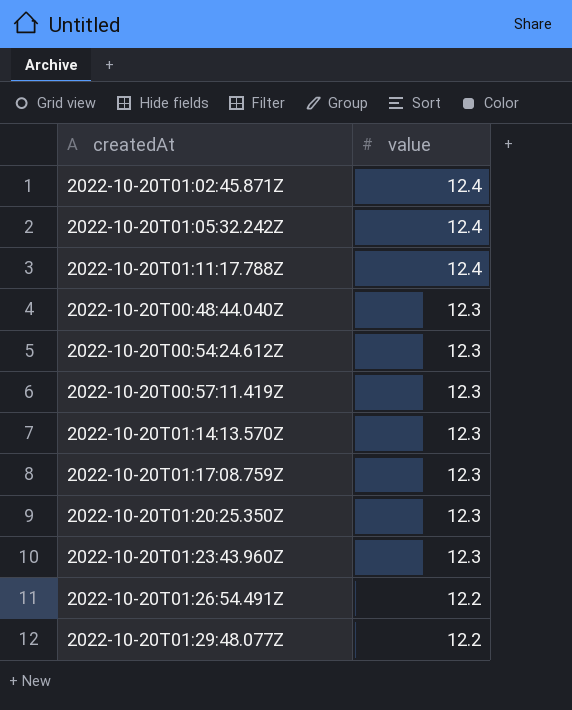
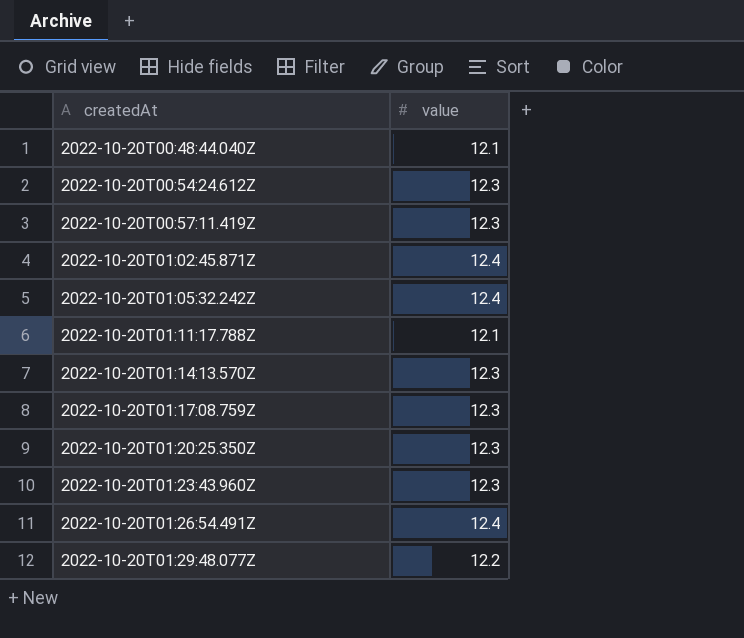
row order: value descending -> createdAt ascending
2022-10-20T00:48:44.040Z | value: 12.3 -> 12.1
2022-10-20T01:11:17.788Z | value: 12.4 -> 12.1
2022-10-20T01:26:54.491Z | value: 12.2 -> 12.4

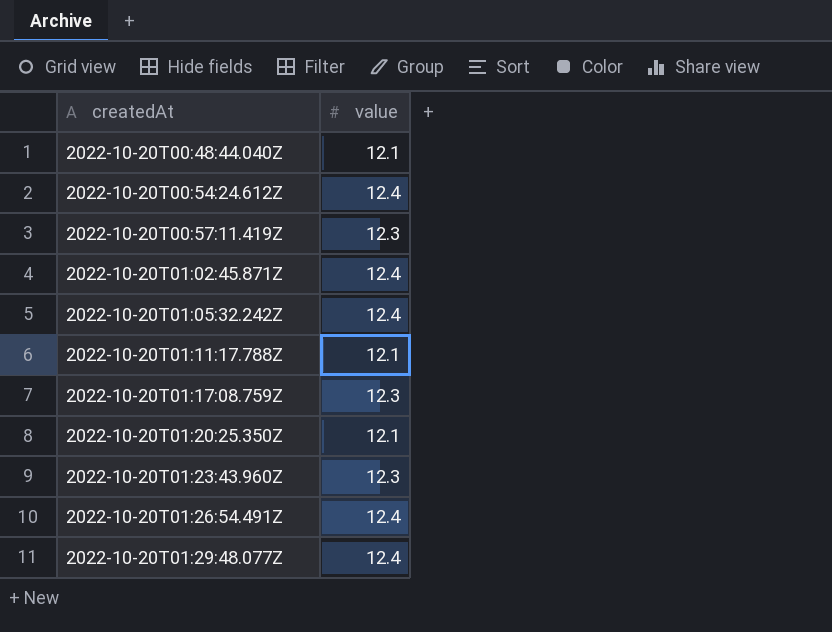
row 2022-10-20T01:14:13.570Z: 12.3 -> none
2022-10-20T00:54:24.612Z | value: 12.3 -> 12.4
2022-10-20T01:20:25.350Z | value: 12.3 -> 12.1
2022-10-20T01:29:48.077Z | value: 12.2 -> 12.4

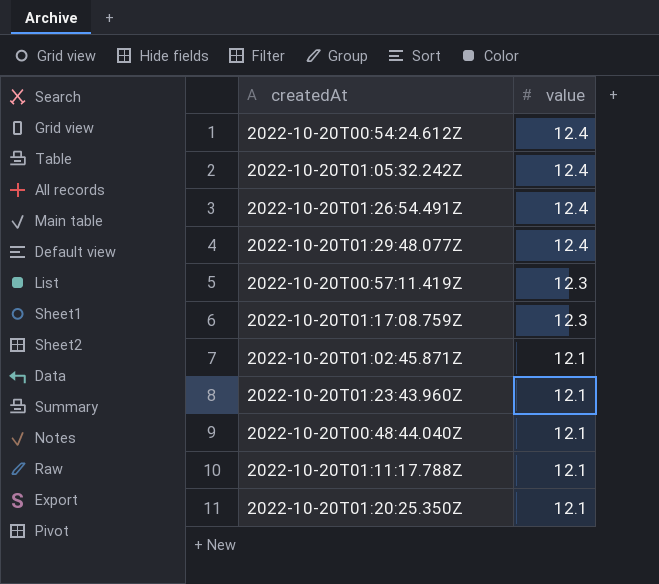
row order: createdAt ascending -> value descending
2022-10-20T01:02:45.871Z | value: 12.4 -> 12.1
2022-10-20T01:23:43.960Z | value: 12.3 -> 12.1

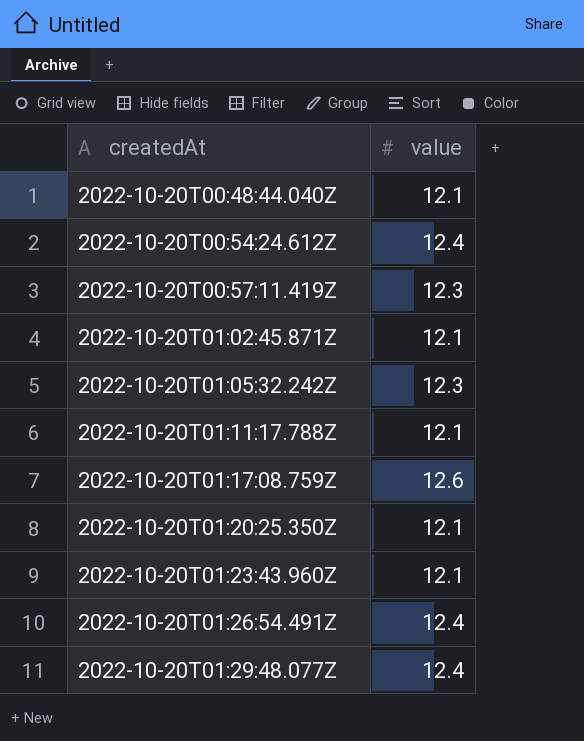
row order: value descending -> createdAt ascending
2022-10-20T01:05:32.242Z | value: 12.4 -> 12.3
2022-10-20T01:17:08.759Z | value: 12.3 -> 12.6

